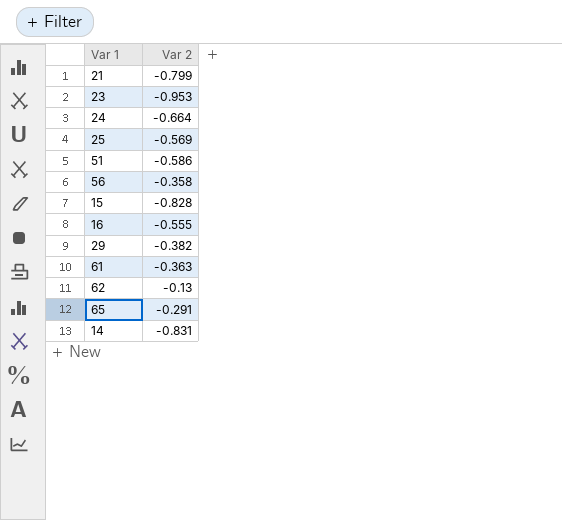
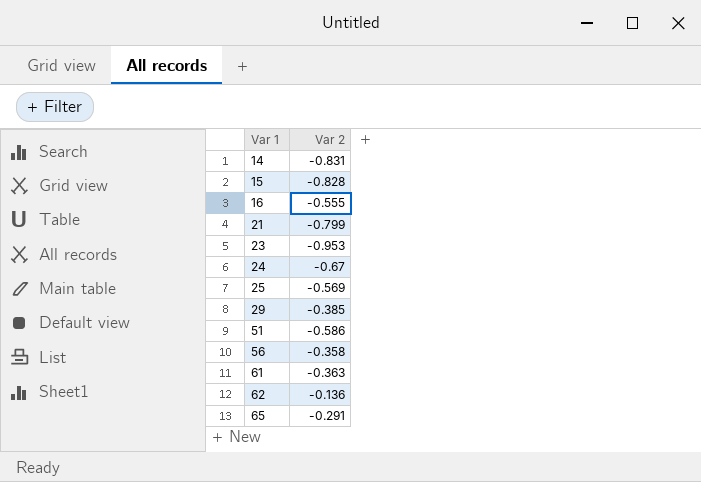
row order: none -> Var 1 ascending
24 | Var 2: -0.664 -> -0.67
29 | Var 2: -0.382 -> -0.385
62 | Var 2: -0.13 -> -0.136

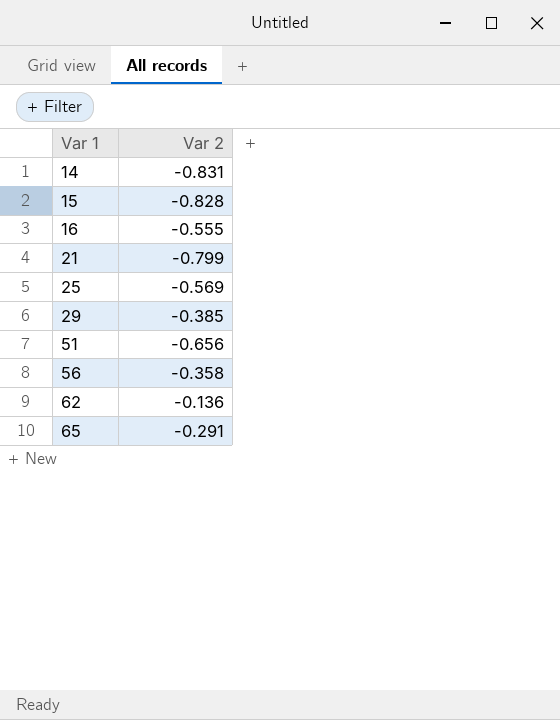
row 23: -0.953 -> none
row 24: -0.67 -> none
row 61: -0.363 -> none
51 | Var 2: -0.586 -> -0.656

